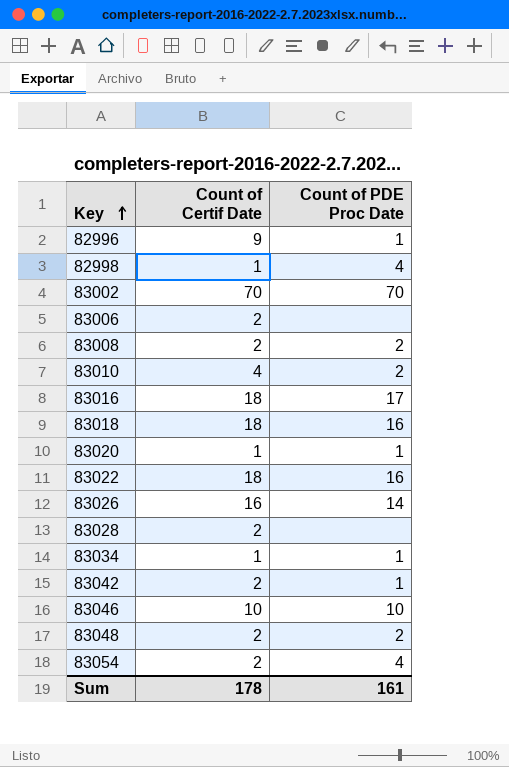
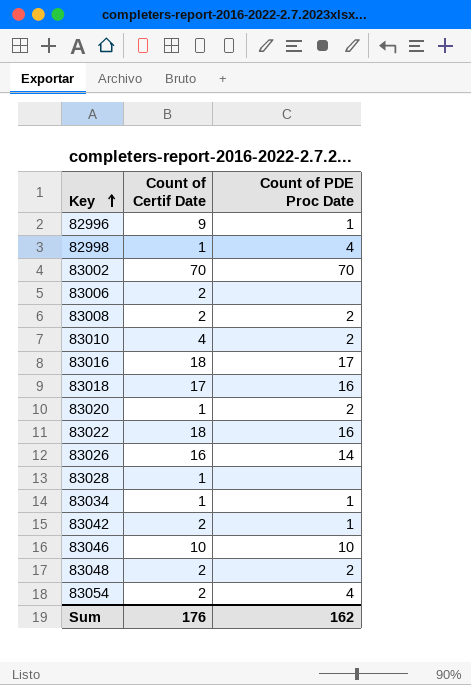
83018 | Count of Certif Date: 18 -> 17
83020 | Count of PDE Proc Date: 1 -> 2
83028 | Count of Certif Date: 2 -> 1
Sum | Count of Certif Date: 178 -> 176
Sum | Count of PDE Proc Date: 161 -> 162

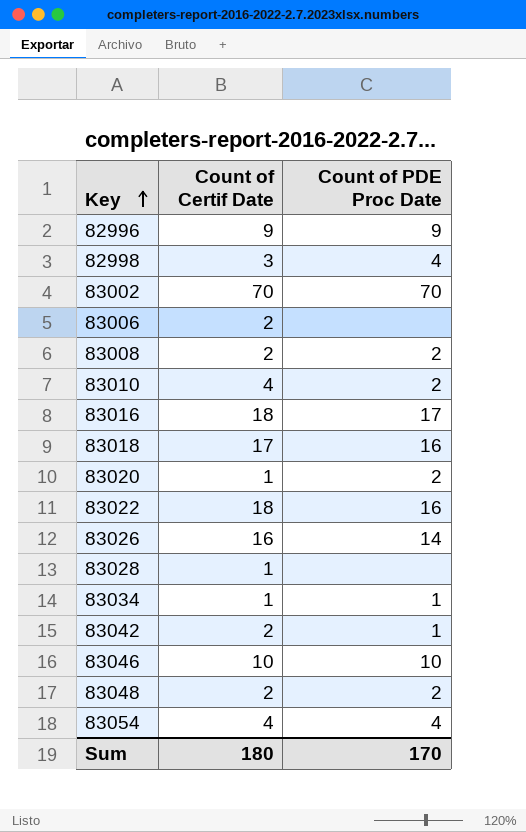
82996 | Count of PDE Proc Date: 1 -> 9
82998 | Count of Certif Date: 1 -> 3
83054 | Count of Certif Date: 2 -> 4
Sum | Count of Certif Date: 176 -> 180
Sum | Count of PDE Proc Date: 162 -> 170

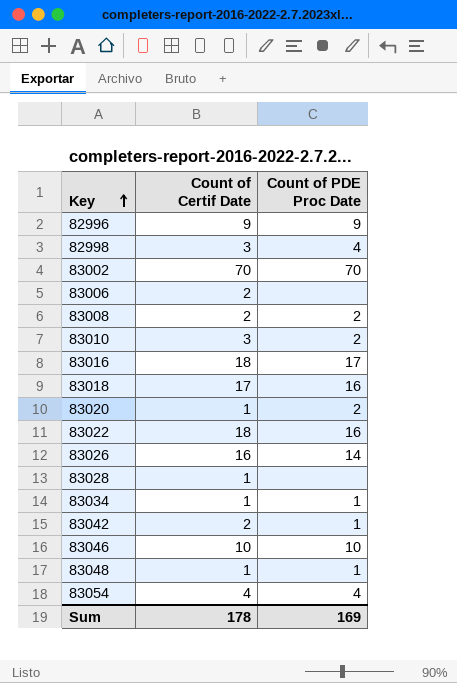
83010 | Count of Certif Date: 4 -> 3
83048 | Count of Certif Date: 2 -> 1
83048 | Count of PDE Proc Date: 2 -> 1
Sum | Count of Certif Date: 180 -> 178
Sum | Count of PDE Proc Date: 170 -> 169

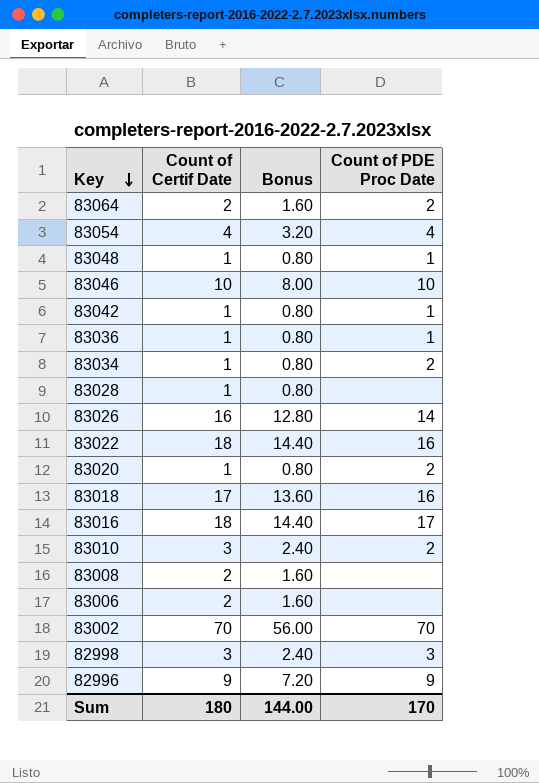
row order: Key ascending -> Key descending
column Bonus | formula: none -> [Count of Certif Date] * 0.8
row 83064: none -> 2 | 1.60 | 2
83042 | Count of Certif Date: 2 -> 1
row 83036: none -> 1 | 0.80 | 1
83034 | Count of PDE Proc Date: 1 -> 2
83008 | Count of PDE Proc Date: 2 -> none
82998 | Count of PDE Proc Date: 4 -> 3
Sum | Count of Certif Date: 178 -> 180
Sum | Count of PDE Proc Date: 169 -> 170

